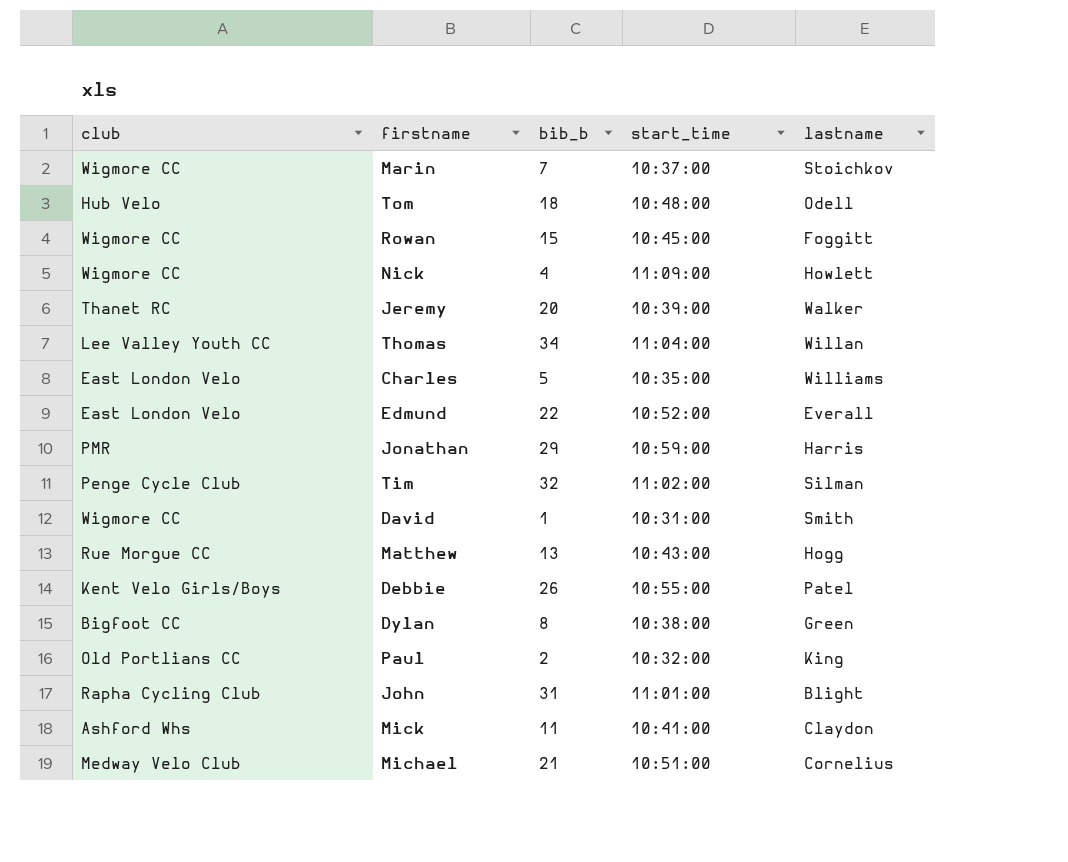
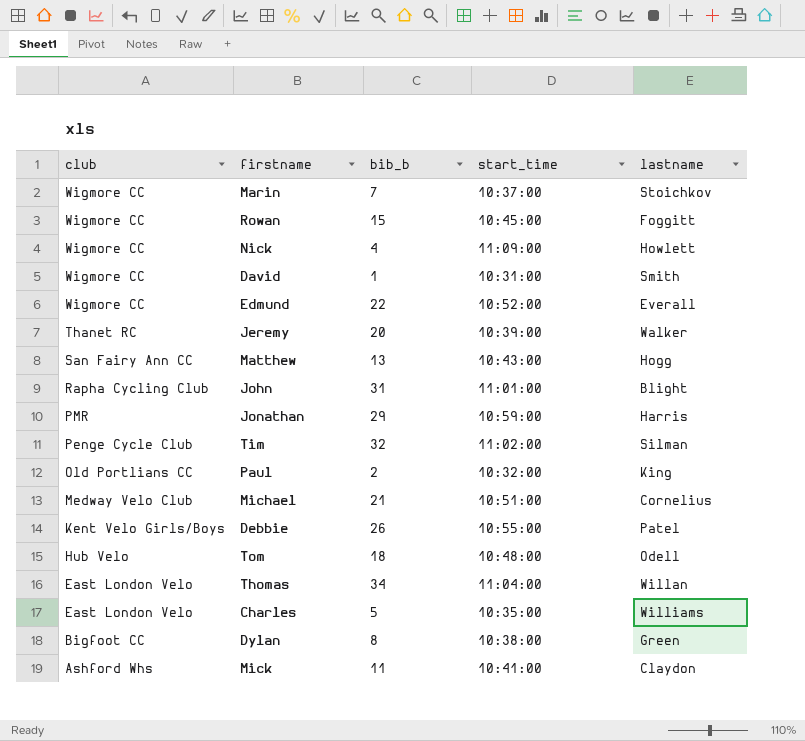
row order: none -> club descending
Edmund | club: East London Velo -> Wigmore CC
Matthew | club: Rue Morgue CC -> San Fairy Ann CC
Thomas | club: Lee Valley Youth CC -> East London Velo

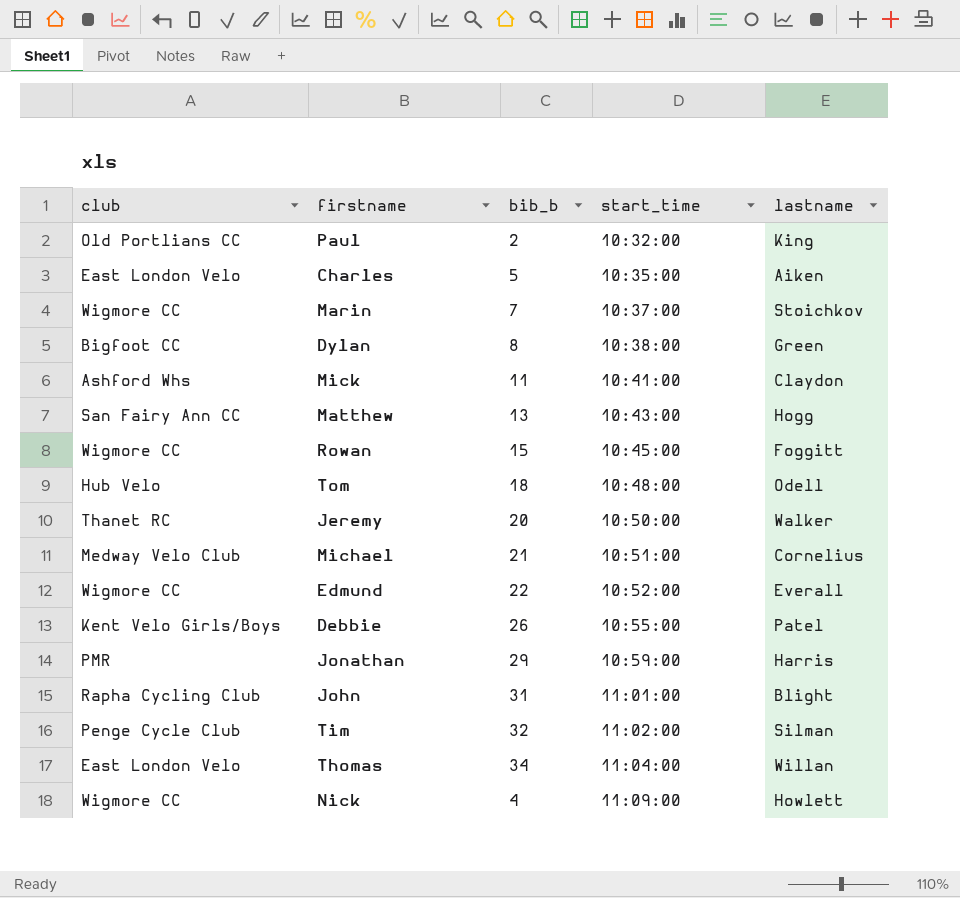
row order: club descending -> start_time ascending
row David: Wigmore CC | 1 | 10:31:00 | Smith -> none
Charles | lastname: Williams -> Aiken
Jeremy | start_time: 10:39:00 -> 10:50:00

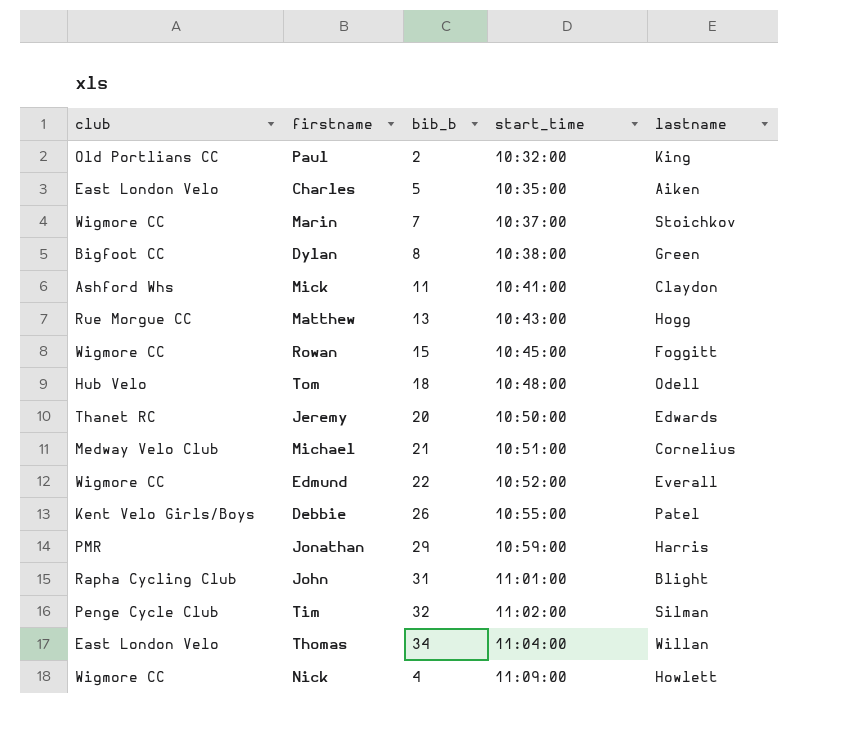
Matthew | club: San Fairy Ann CC -> Rue Morgue CC
Jeremy | lastname: Walker -> Edwards

